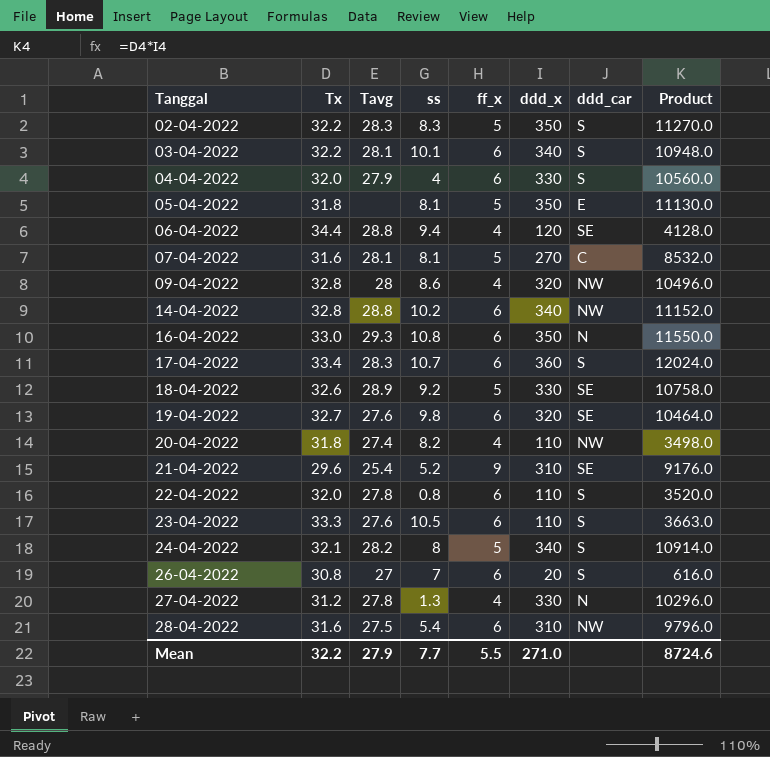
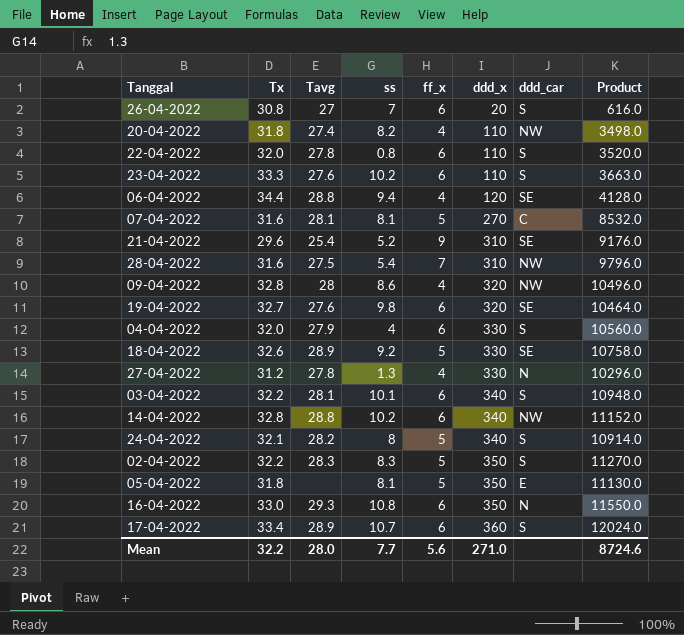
row order: Tanggal ascending -> ddd_x ascending
23-04-2022 | ss: 10.5 -> 10.2
28-04-2022 | ff_x: 6 -> 7
17-04-2022 | Tavg: 28.3 -> 28.9
Mean | Tavg: 27.9 -> 28.0
Mean | ff_x: 5.5 -> 5.6

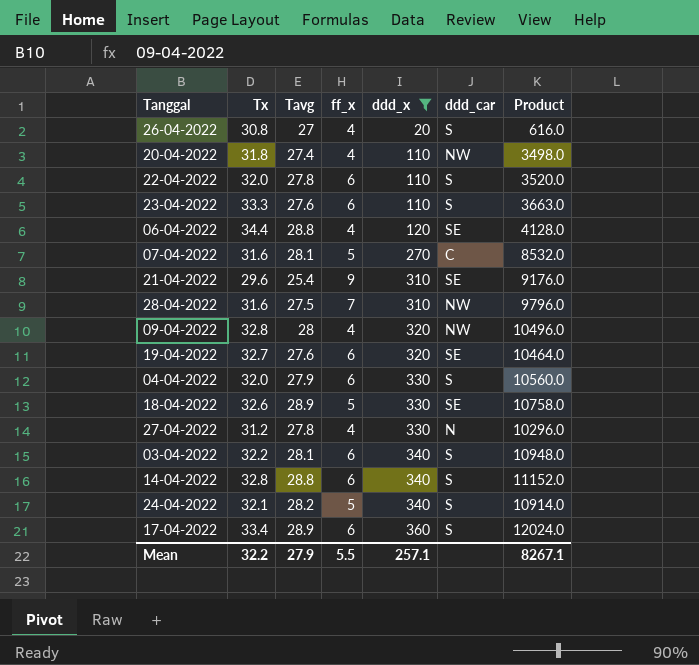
filter: none -> ddd_x != 350
column ss | position: 4 -> none
26-04-2022 | ff_x: 6 -> 4
14-04-2022 | ddd_car: NW -> S
Mean | Tavg: 28.0 -> 27.9
Mean | ff_x: 5.6 -> 5.5
Mean | ddd_x: 271.0 -> 257.1
Mean | Product: 8724.6 -> 8267.1

